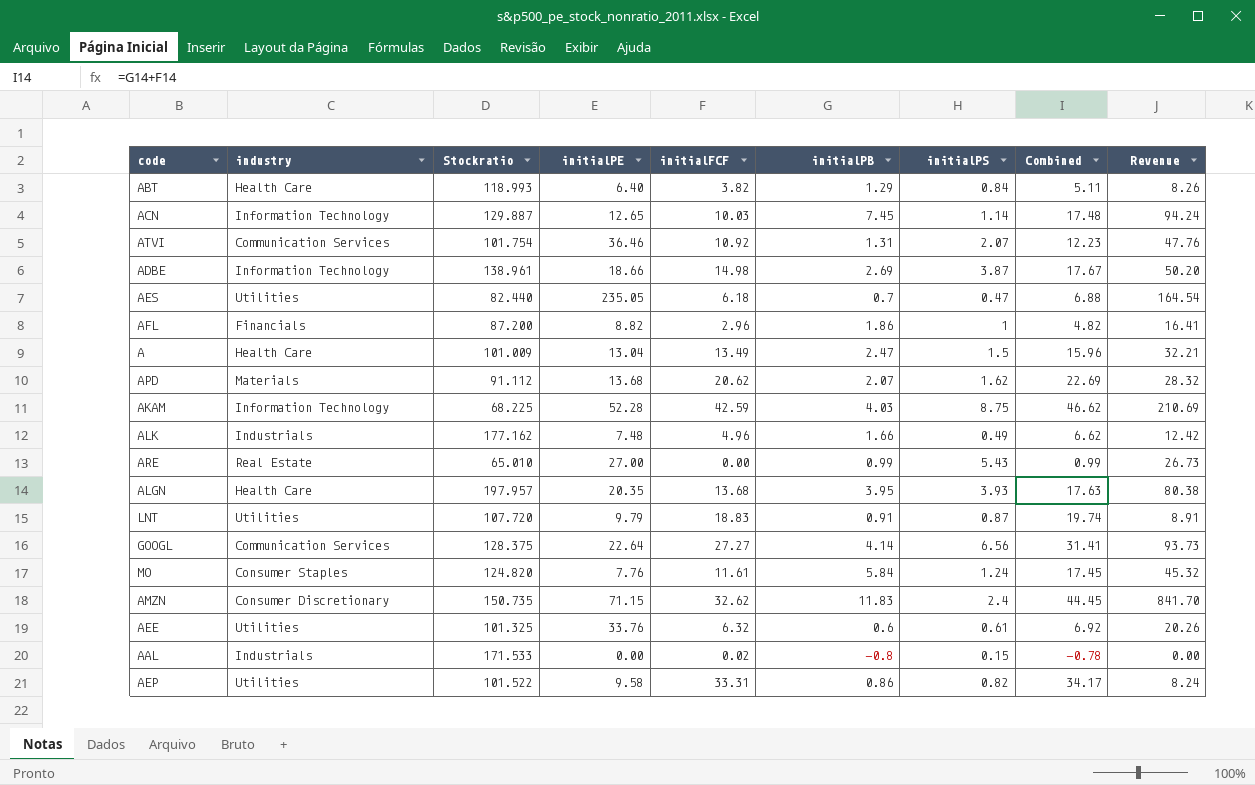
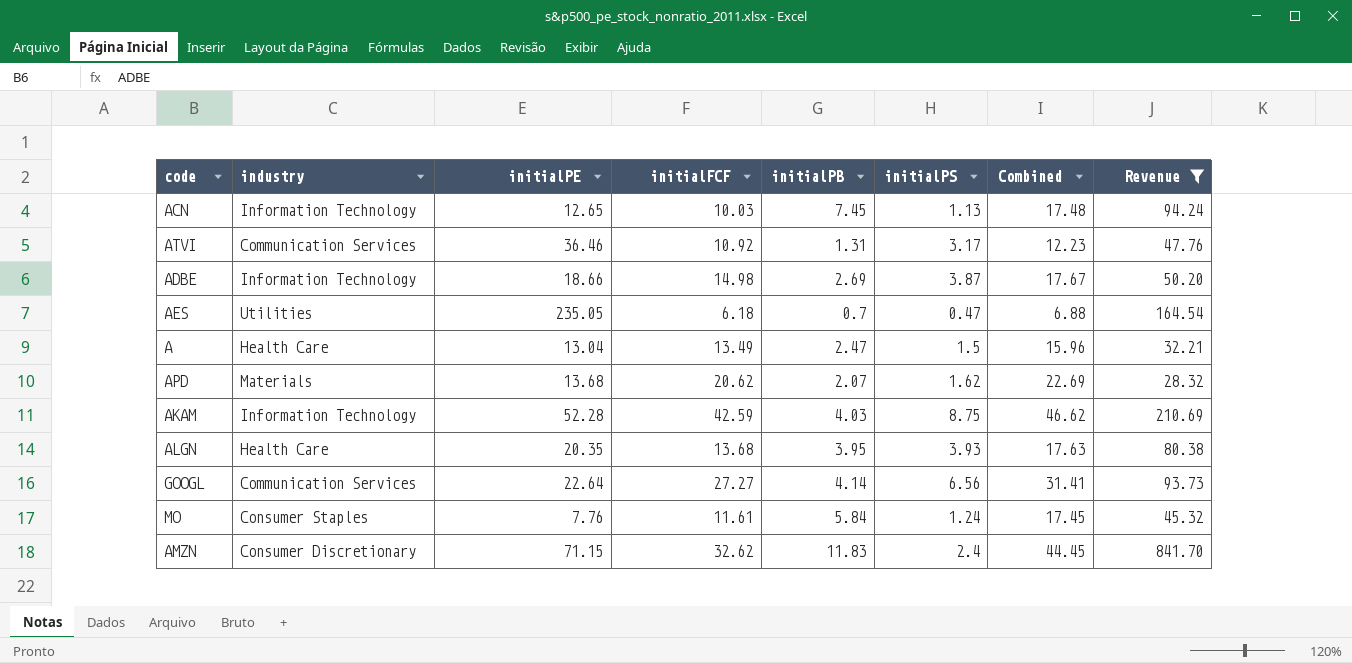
filter: none -> Revenue >= 28.32
column Stockratio | position: 3 -> none
ACN | initialPS: 1.14 -> 1.13
ATVI | initialPS: 2.07 -> 3.17

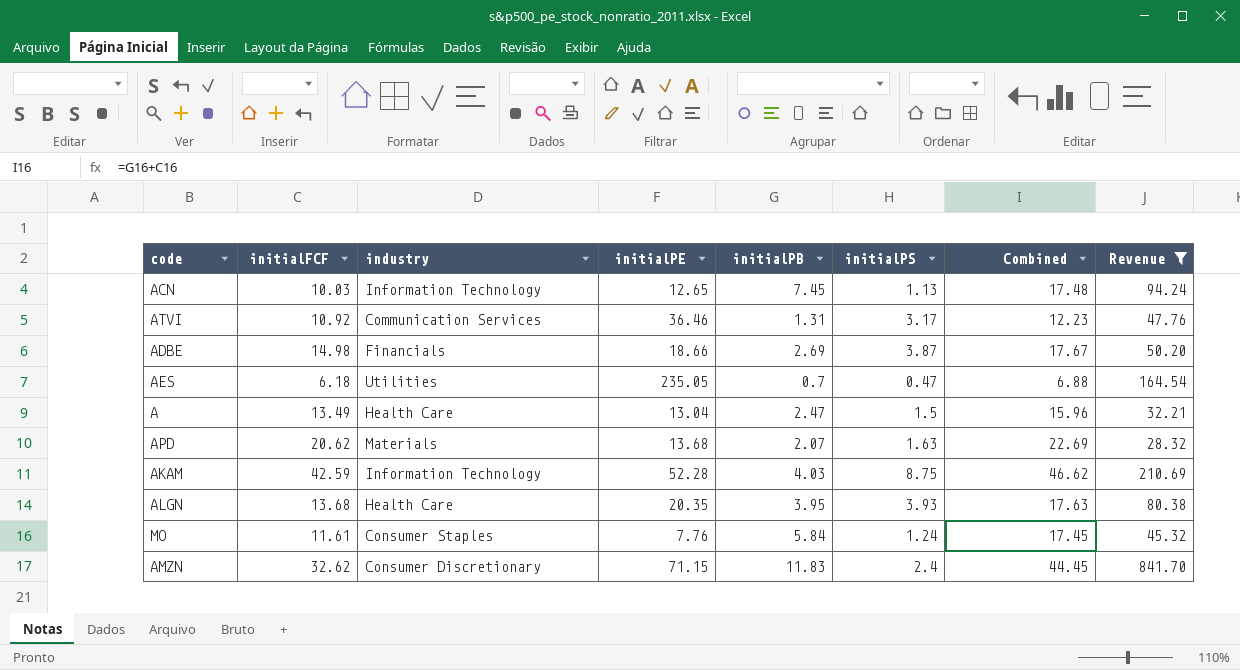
column initialFCF | position: 4 -> 2
row GOOGL: Communication Services | 22.64 | 27.27 | 4.14 | 6.56 | 31.41 | 93.73 -> none
ADBE | industry: Information Technology -> Financials
APD | initialPS: 1.62 -> 1.63

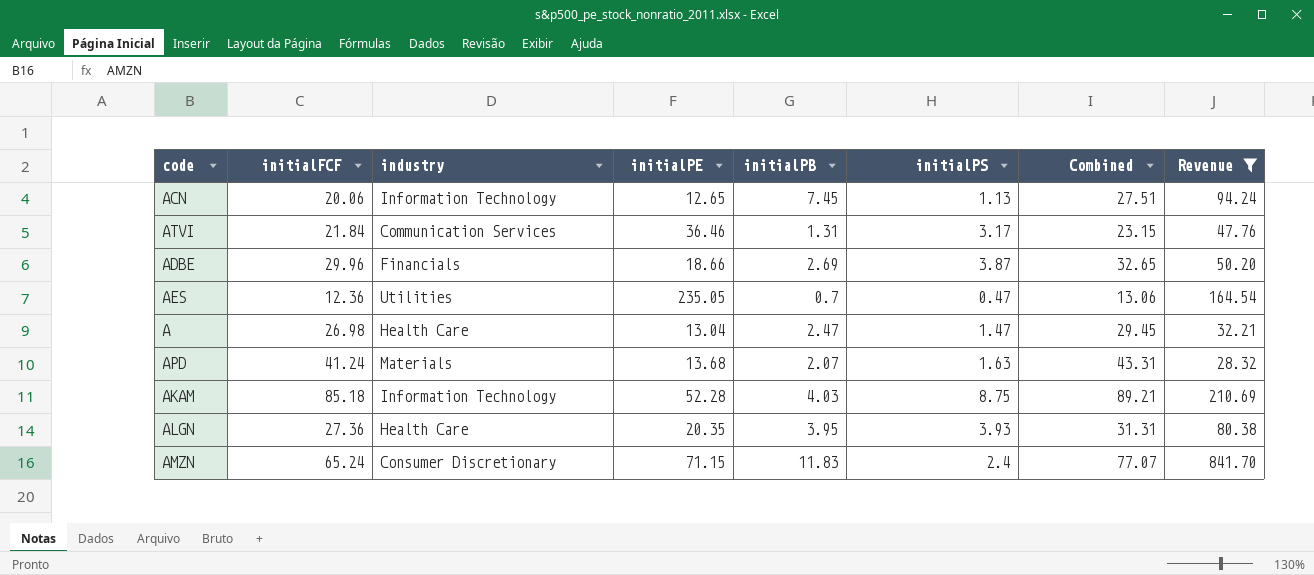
row MO: 11.61 | Consumer Staples | 7.76 | 5.84 | 1.24 | 17.45 | 45.32 -> none
ACN | initialFCF: 10.03 -> 20.06
ACN | Combined: 17.48 -> 27.51
ATVI | initialFCF: 10.92 -> 21.84
ATVI | Combined: 12.23 -> 23.15
ADBE | initialFCF: 14.98 -> 29.96
ADBE | Combined: 17.67 -> 32.65
AES | initialFCF: 6.18 -> 12.36
AES | Combined: 6.88 -> 13.06
A | initialFCF: 13.49 -> 26.98
A | initialPS: 1.5 -> 1.47
A | Combined: 15.96 -> 29.45
APD | initialFCF: 20.62 -> 41.24
APD | Combined: 22.69 -> 43.31
AKAM | initialFCF: 42.59 -> 85.18
AKAM | Combined: 46.62 -> 89.21
ALGN | initialFCF: 13.68 -> 27.36
ALGN | Combined: 17.63 -> 31.31
AMZN | initialFCF: 32.62 -> 65.24
AMZN | Combined: 44.45 -> 77.07

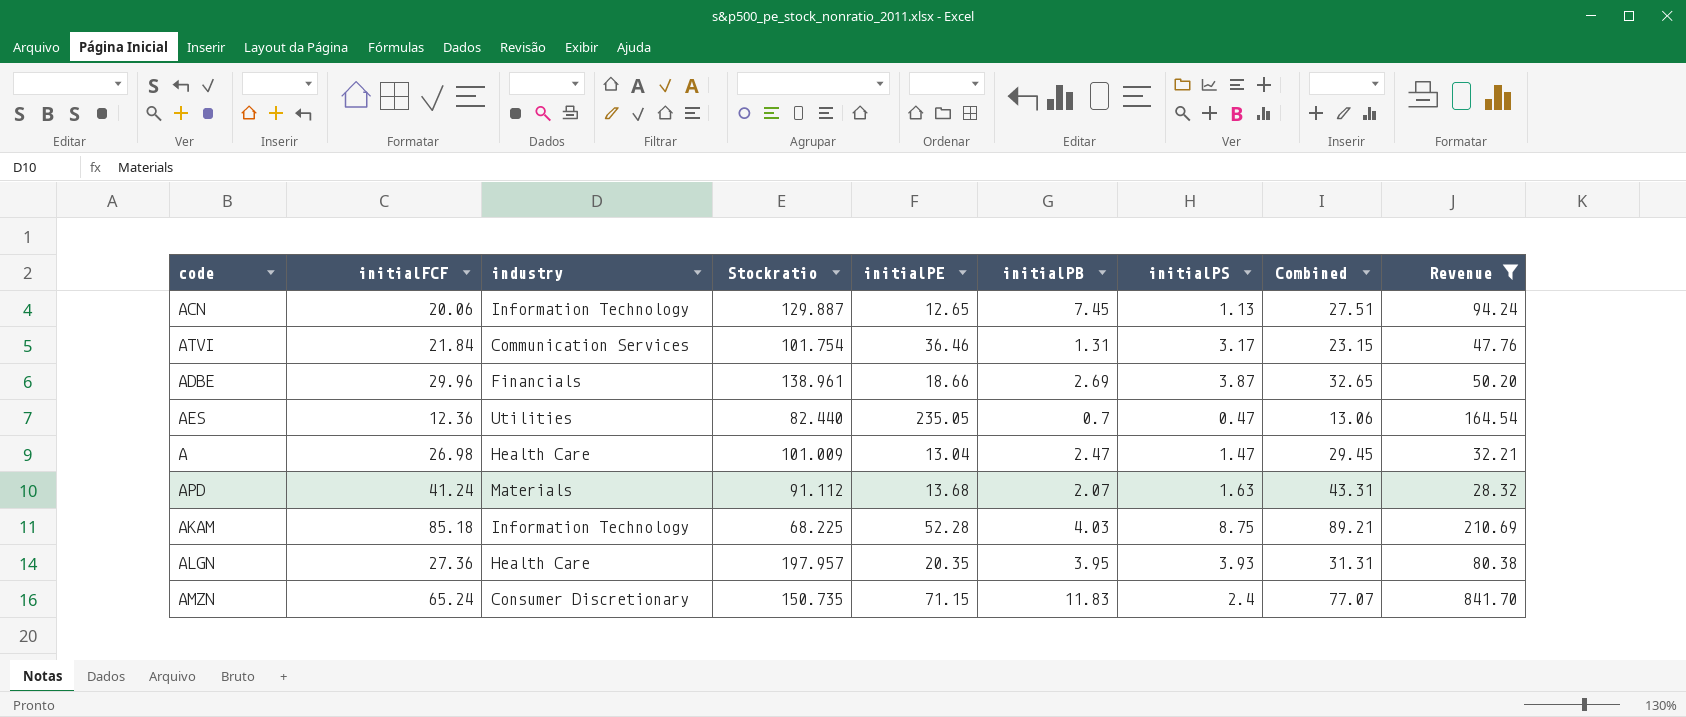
column Stockratio | position: none -> 4

